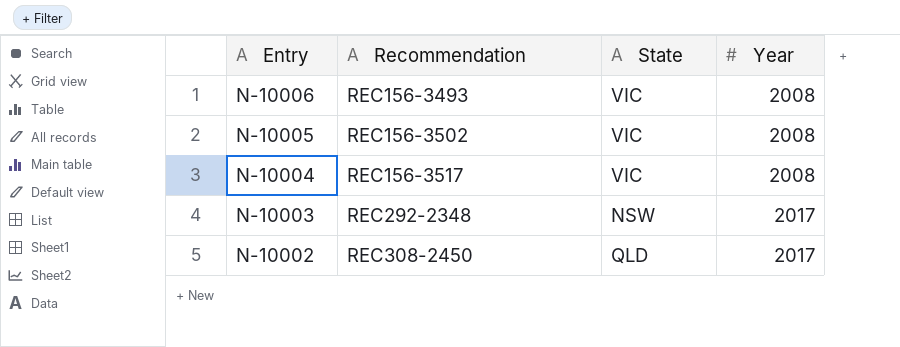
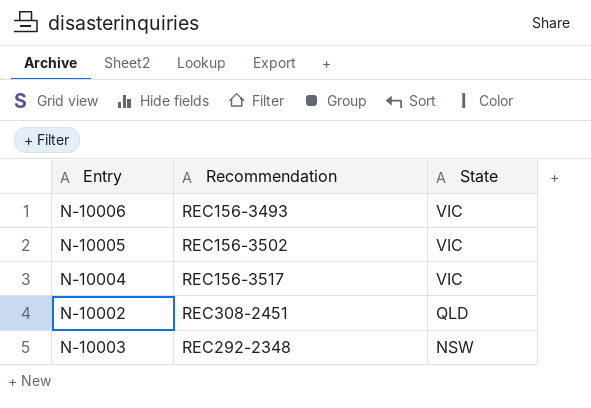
row order: Entry descending -> State descending
column Year | position: 4 -> none
N-10002 | Recommendation: REC308-2450 -> REC308-2451

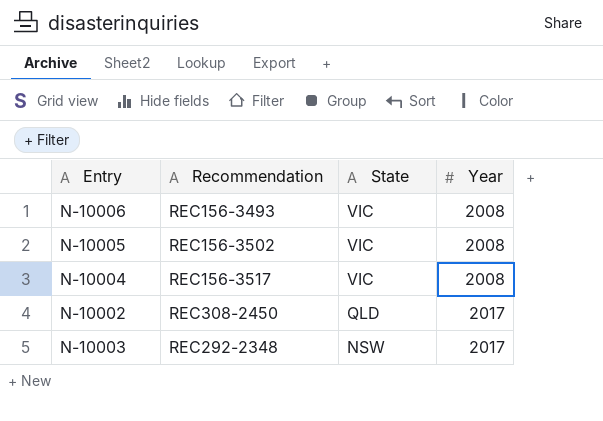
column Year | position: none -> 4
N-10002 | Recommendation: REC308-2451 -> REC308-2450

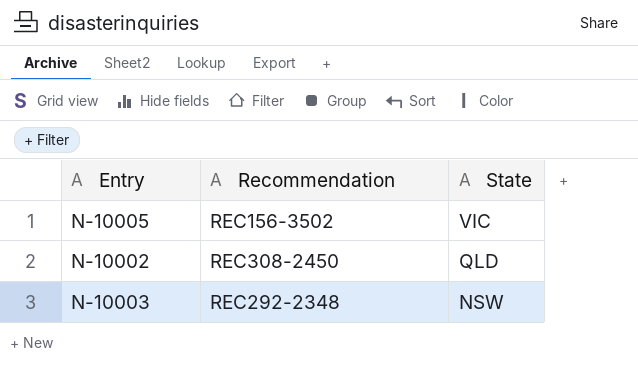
column Year | position: 4 -> none
row N-10006: REC156-3493 | VIC | 2008 -> none
row N-10004: REC156-3517 | VIC | 2008 -> none

